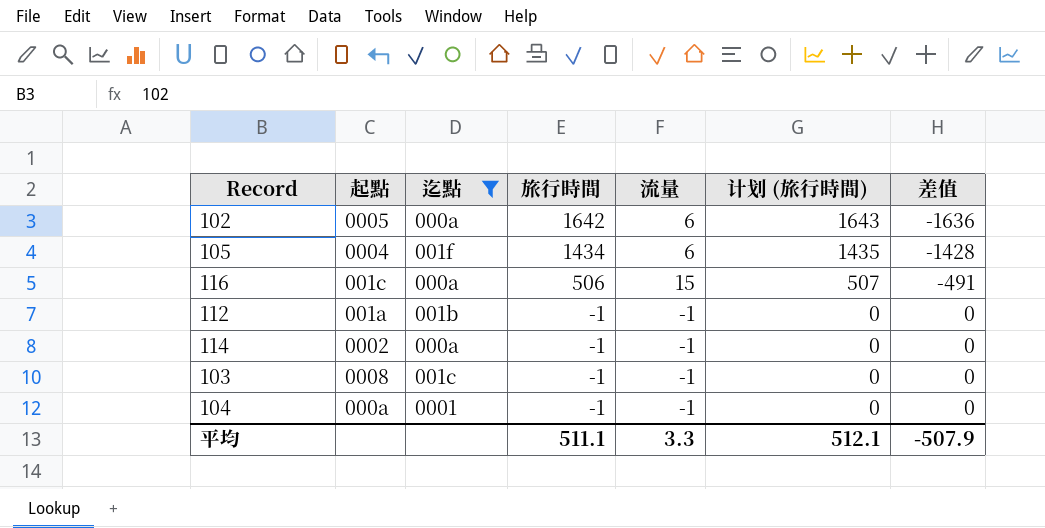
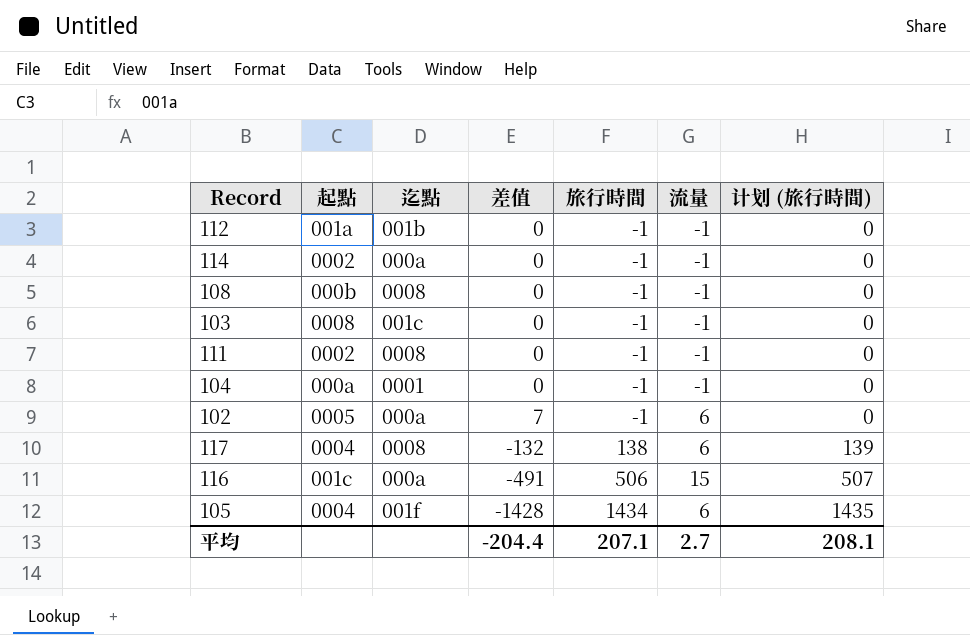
filter: 迄點 != 0008 -> none
row order: 旅行時間 descending -> 旅行時間 ascending
column 差值 | position: 7 -> 4
102 | 差值: -1636 -> 7
102 | 旅行時間: 1642 -> -1
102 | 计划 (旅行時間): 1643 -> 0
平均 | 差值: -507.9 -> -204.4
平均 | 旅行時間: 511.1 -> 207.1
平均 | 流量: 3.3 -> 2.7
平均 | 计划 (旅行時間): 512.1 -> 208.1

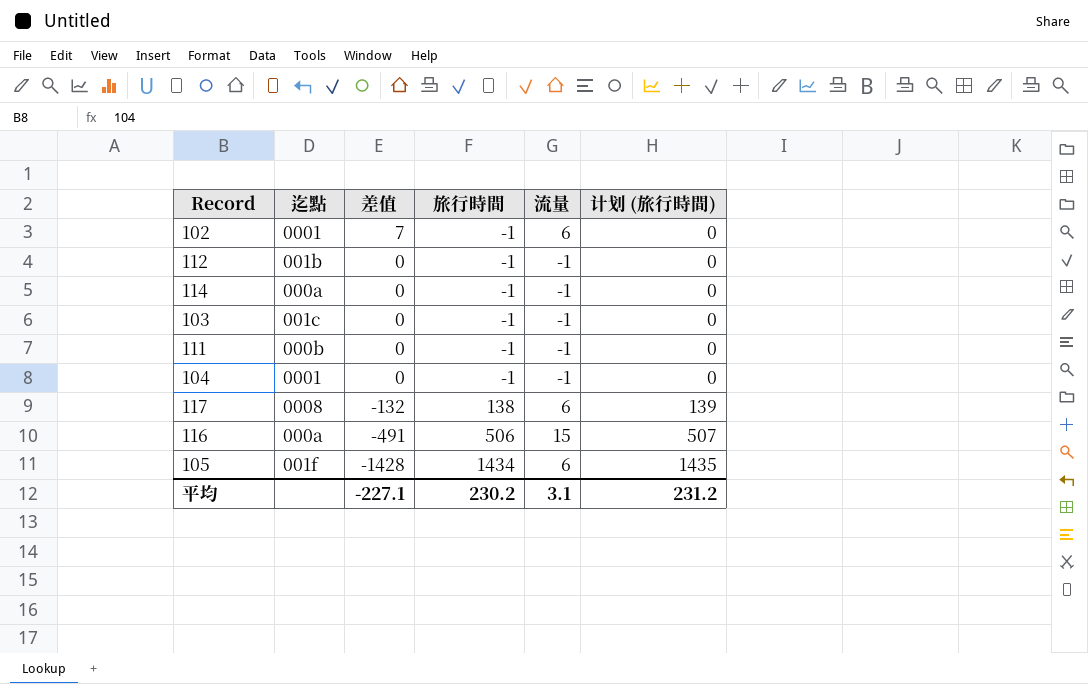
row order: 旅行時間 ascending -> 差值 descending
column 起點 | position: 2 -> none
row 108: 000b | 0008 | 0 | -1 | -1 | 0 -> none
102 | 迄點: 000a -> 0001
111 | 迄點: 0008 -> 000b
平均 | 差值: -204.4 -> -227.1
平均 | 旅行時間: 207.1 -> 230.2
平均 | 流量: 2.7 -> 3.1
平均 | 计划 (旅行時間): 208.1 -> 231.2

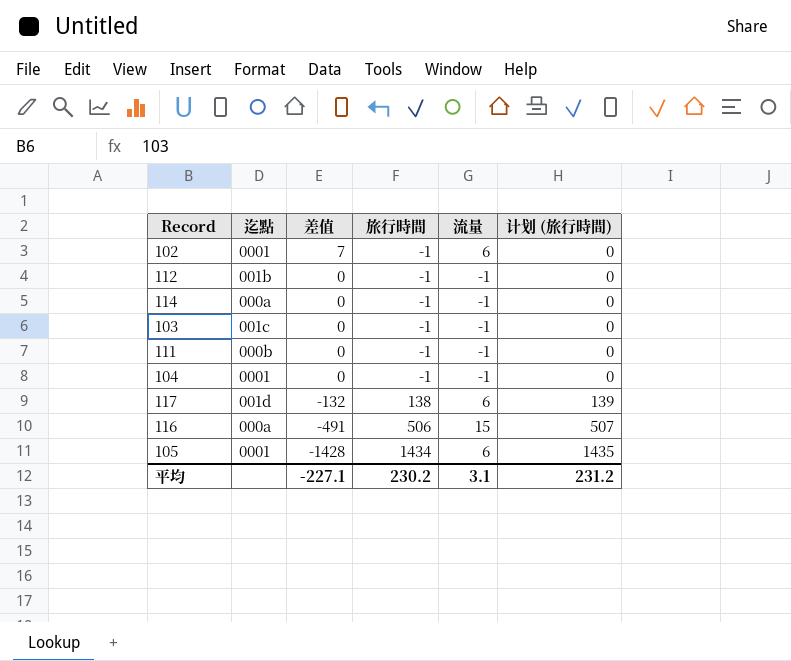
117 | 迄點: 0008 -> 001d
105 | 迄點: 001f -> 0001

